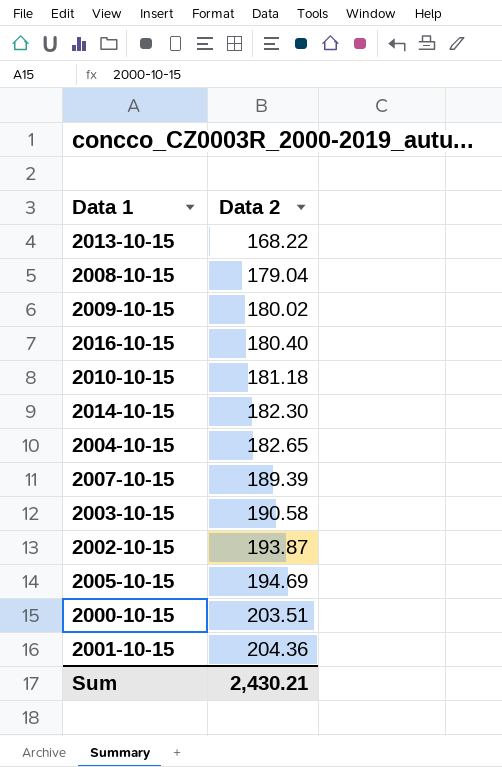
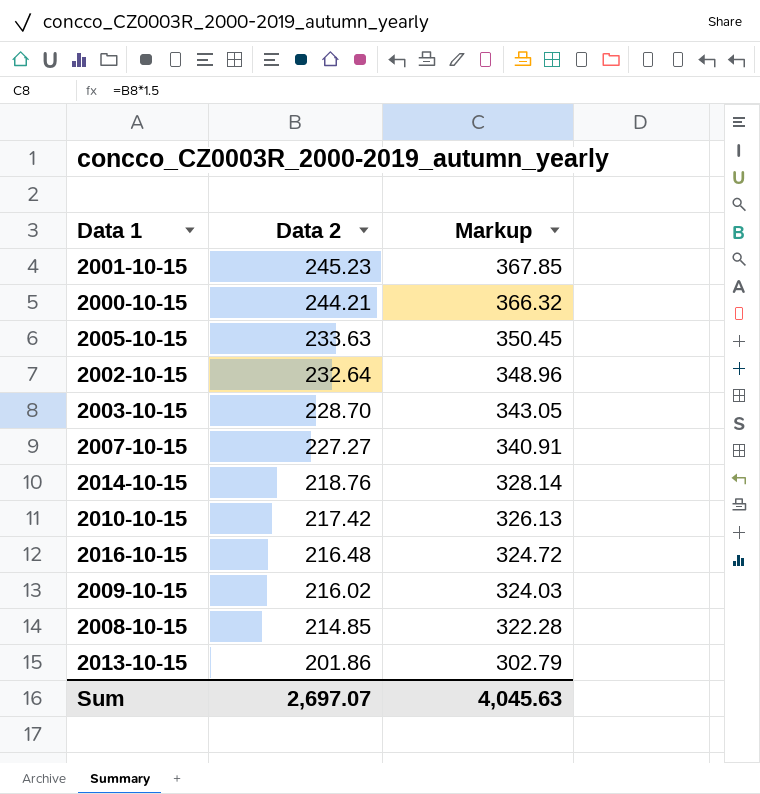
row order: Data 2 ascending -> Data 2 descending
column Markup | formula: none -> [Data 2] * 1.5
row 2004-10-15: 182.65 -> none
2001-10-15 | Data 2: 204.36 -> 245.23
2000-10-15 | Data 2: 203.51 -> 244.21
2005-10-15 | Data 2: 194.69 -> 233.63
2002-10-15 | Data 2: 193.87 -> 232.64
2003-10-15 | Data 2: 190.58 -> 228.70
2007-10-15 | Data 2: 189.39 -> 227.27
2014-10-15 | Data 2: 182.30 -> 218.76
2010-10-15 | Data 2: 181.18 -> 217.42
2016-10-15 | Data 2: 180.40 -> 216.48
2009-10-15 | Data 2: 180.02 -> 216.02
2008-10-15 | Data 2: 179.04 -> 214.85
2013-10-15 | Data 2: 168.22 -> 201.86
Sum | Data 2: 2,430.21 -> 2,697.07

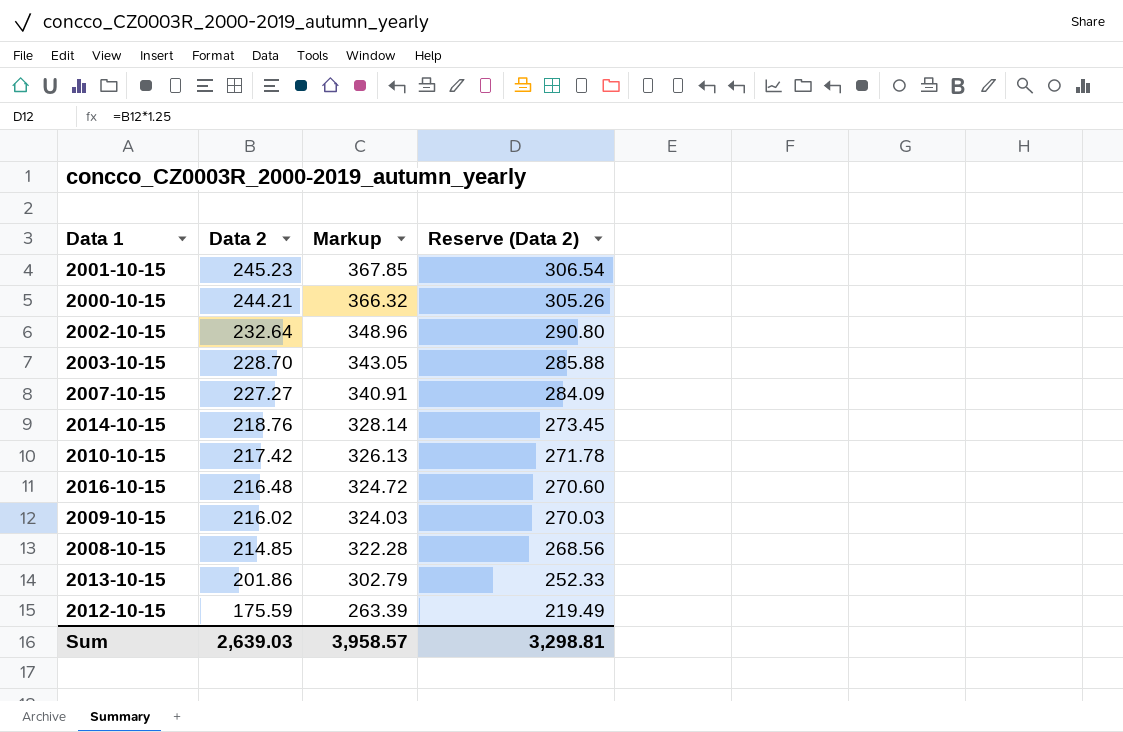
column Reserve (Data 2) | formula: none -> [Data 2] * 1.25
row 2005-10-15: 233.63 | 350.45 -> none
row 2012-10-15: none -> 175.59 | 263.39 | 219.49
Sum | Data 2: 2,697.07 -> 2,639.03
Sum | Markup: 4,045.63 -> 3,958.57

